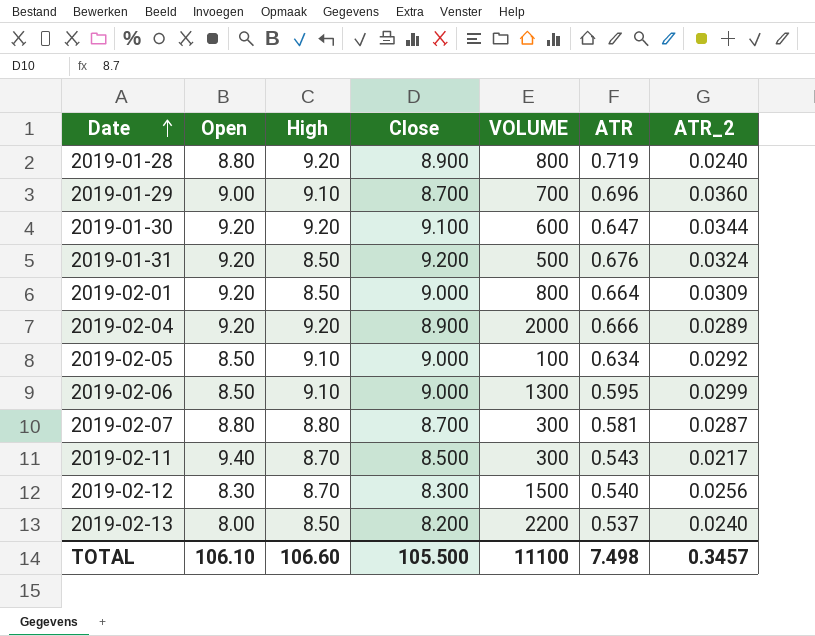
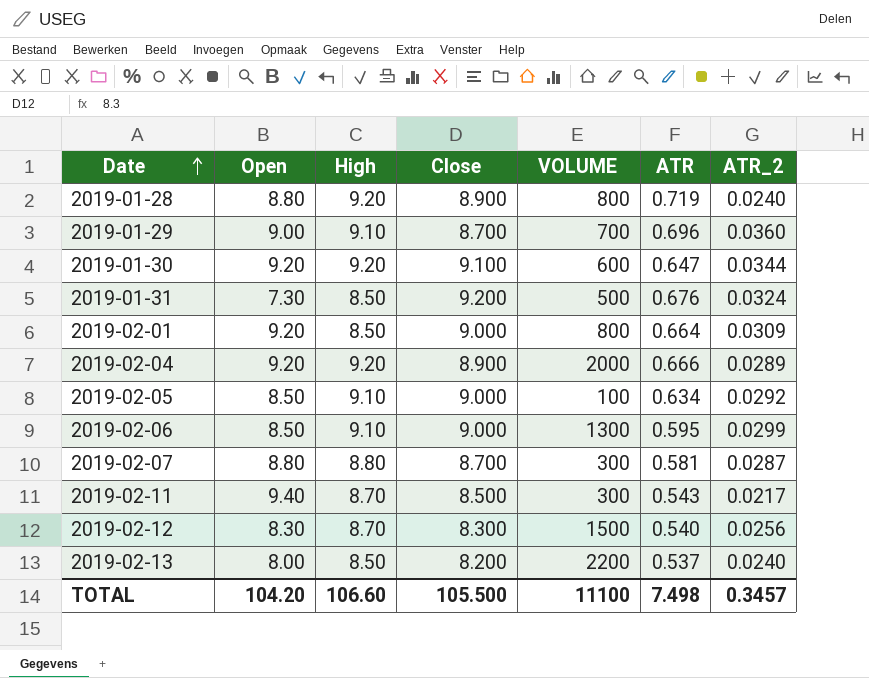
2019-01-31 | Open: 9.20 -> 7.30
TOTAL | Open: 106.10 -> 104.20

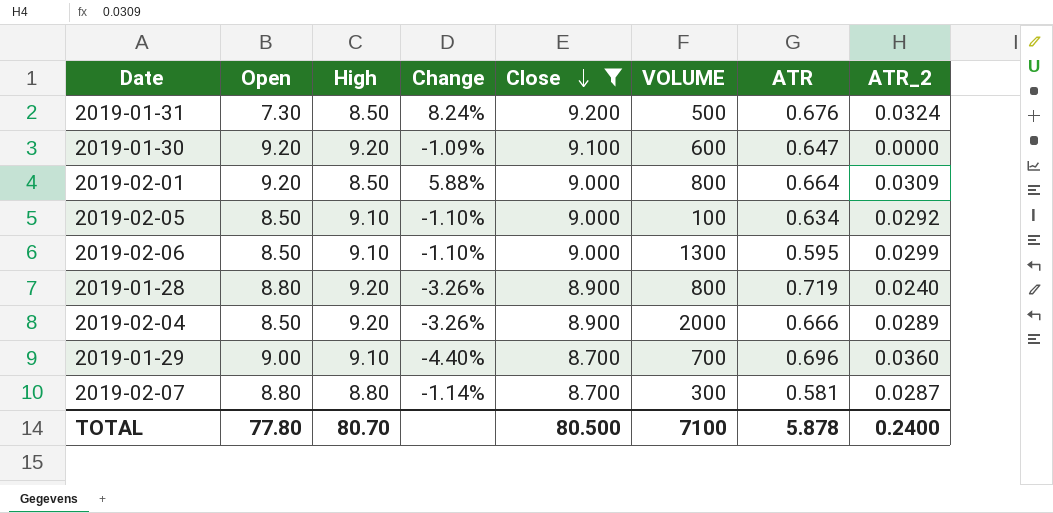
filter: none -> Close >= 8.700
row order: Date ascending -> Close descending
column Change | formula: none -> ([Close] - [High]) / [High]
2019-01-30 | ATR_2: 0.0344 -> 0.0000
2019-02-04 | Open: 9.20 -> 8.50
TOTAL | Open: 104.20 -> 77.80
TOTAL | High: 106.60 -> 80.70
TOTAL | Close: 105.500 -> 80.500
TOTAL | VOLUME: 11100 -> 7100
TOTAL | ATR: 7.498 -> 5.878
TOTAL | ATR_2: 0.3457 -> 0.2400

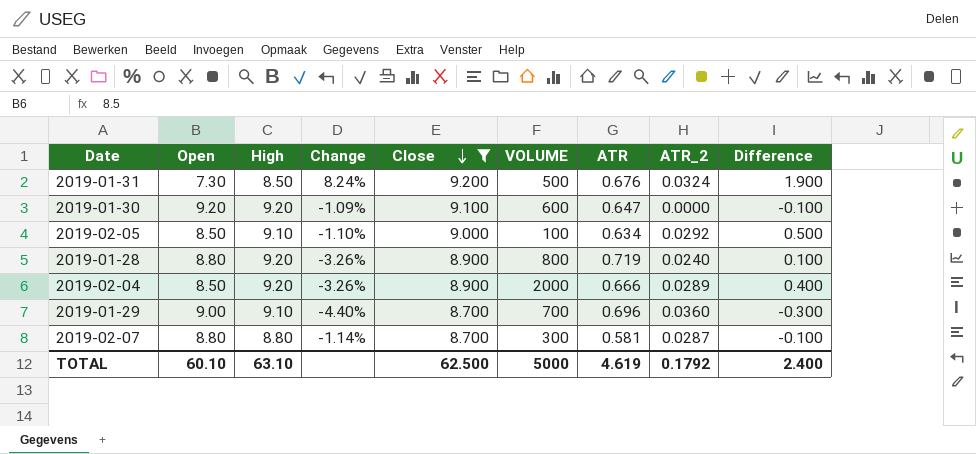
column Difference | formula: none -> [Close] - [Open]
row 2019-02-01: 9.20 | 8.50 | 5.88% | 9.000 | 800 | 0.664 | 0.0309 -> none
row 2019-02-06: 8.50 | 9.10 | -1.10% | 9.000 | 1300 | 0.595 | 0.0299 -> none
TOTAL | Open: 77.80 -> 60.10
TOTAL | High: 80.70 -> 63.10
TOTAL | Close: 80.500 -> 62.500
TOTAL | VOLUME: 7100 -> 5000
TOTAL | ATR: 5.878 -> 4.619
TOTAL | ATR_2: 0.2400 -> 0.1792

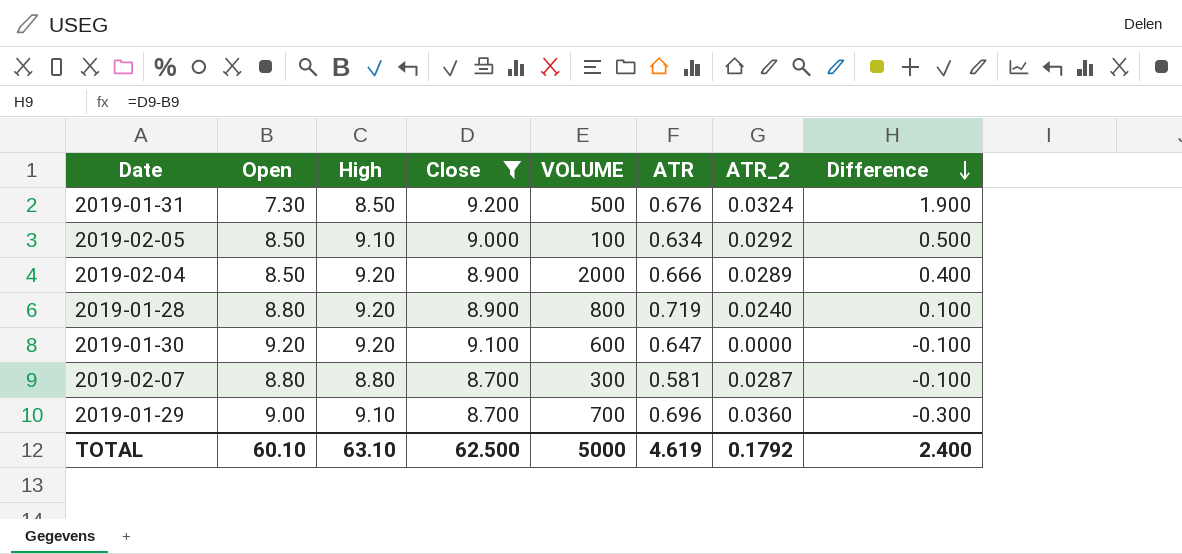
row order: Close descending -> Difference descending
column Change | formula: ([Close] - [High]) / [High] -> none

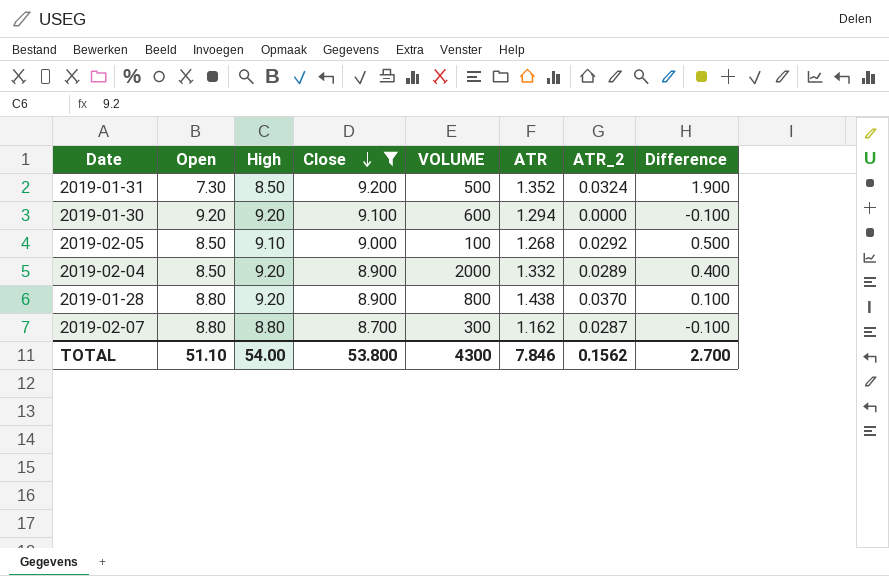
row order: Difference descending -> Close descending
row 2019-01-29: 9.00 | 9.10 | 8.700 | 700 | 0.696 | 0.0360 | -0.300 -> none
2019-01-31 | ATR: 0.676 -> 1.352
2019-01-30 | ATR: 0.647 -> 1.294
2019-02-05 | ATR: 0.634 -> 1.268
2019-02-04 | ATR: 0.666 -> 1.332
2019-01-28 | ATR: 0.719 -> 1.438
2019-01-28 | ATR_2: 0.0240 -> 0.0370
2019-02-07 | ATR: 0.581 -> 1.162
TOTAL | Open: 60.10 -> 51.10
TOTAL | High: 63.10 -> 54.00
TOTAL | Close: 62.500 -> 53.800
TOTAL | VOLUME: 5000 -> 4300
TOTAL | ATR: 4.619 -> 7.846
TOTAL | ATR_2: 0.1792 -> 0.1562
TOTAL | Difference: 2.400 -> 2.700

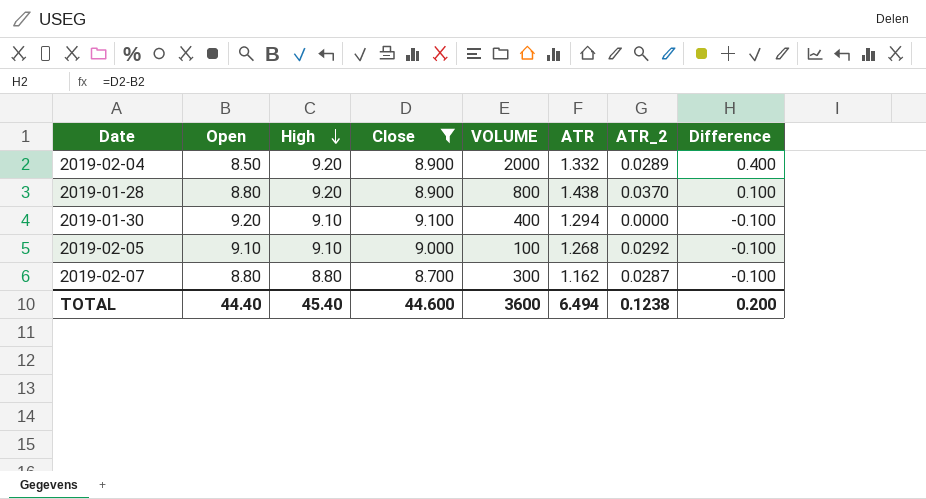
row order: Close descending -> High descending
row 2019-01-31: 7.30 | 8.50 | 9.200 | 500 | 1.352 | 0.0324 | 1.900 -> none
2019-01-30 | High: 9.20 -> 9.10
2019-01-30 | VOLUME: 600 -> 400
2019-02-05 | Open: 8.50 -> 9.10
2019-02-05 | Difference: 0.500 -> -0.100
TOTAL | Open: 51.10 -> 44.40
TOTAL | High: 54.00 -> 45.40
TOTAL | Close: 53.800 -> 44.600
TOTAL | VOLUME: 4300 -> 3600
TOTAL | ATR: 7.846 -> 6.494
TOTAL | ATR_2: 0.1562 -> 0.1238
TOTAL | Difference: 2.700 -> 0.200

